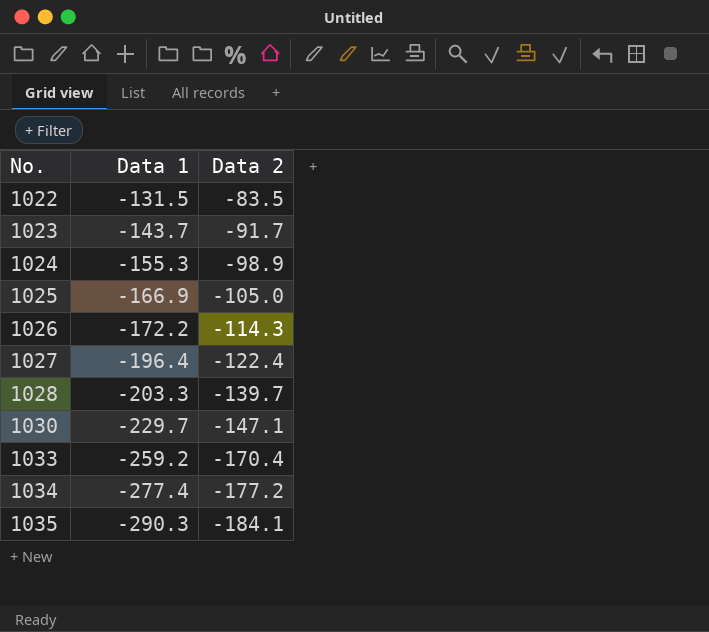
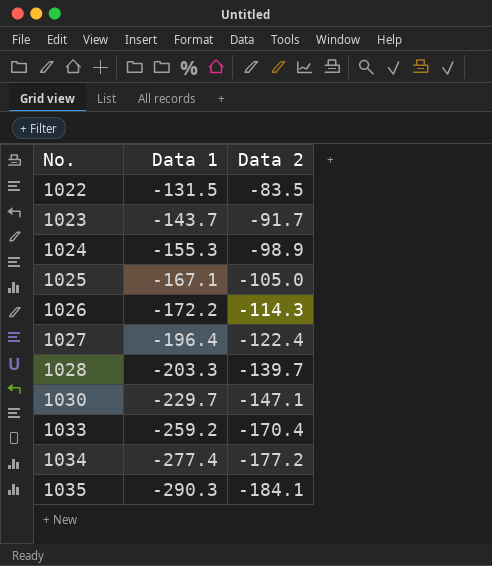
1025 | Data 1: -166.9 -> -167.1

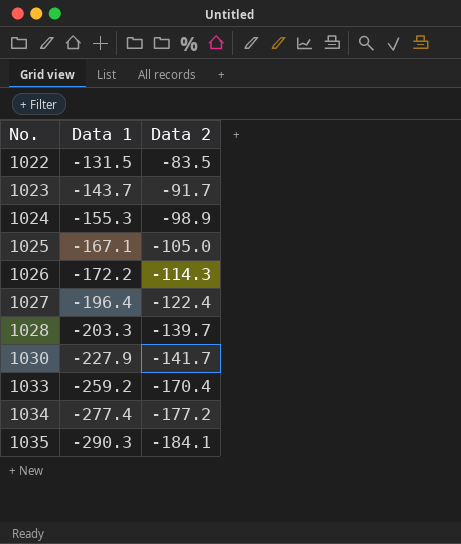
1030 | Data 1: -229.7 -> -227.9
1030 | Data 2: -147.1 -> -141.7

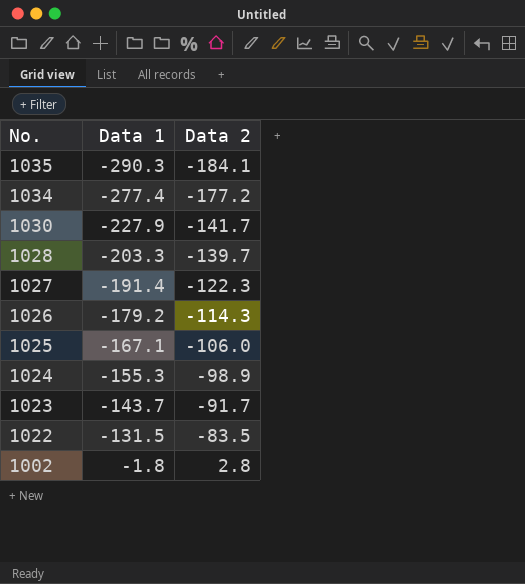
row order: No. ascending -> No. descending
row 1033: -259.2 | -170.4 -> none
1027 | Data 1: -196.4 -> -191.4
1027 | Data 2: -122.4 -> -122.3
1026 | Data 1: -172.2 -> -179.2
1025 | Data 2: -105.0 -> -106.0
row 1002: none -> -1.8 | 2.8

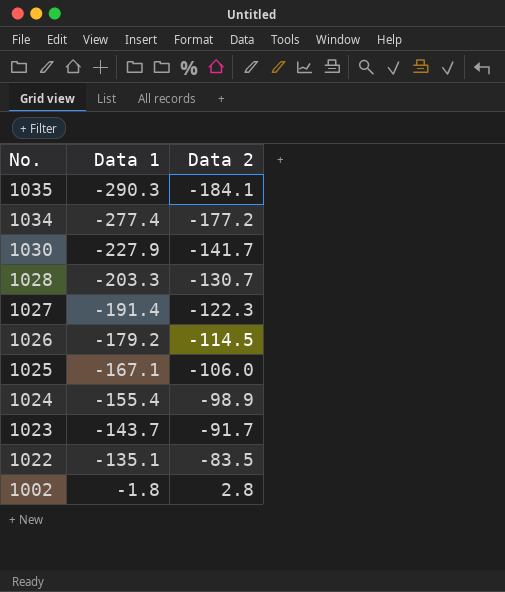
1028 | Data 2: -139.7 -> -130.7
1026 | Data 2: -114.3 -> -114.5
1024 | Data 1: -155.3 -> -155.4
1022 | Data 1: -131.5 -> -135.1

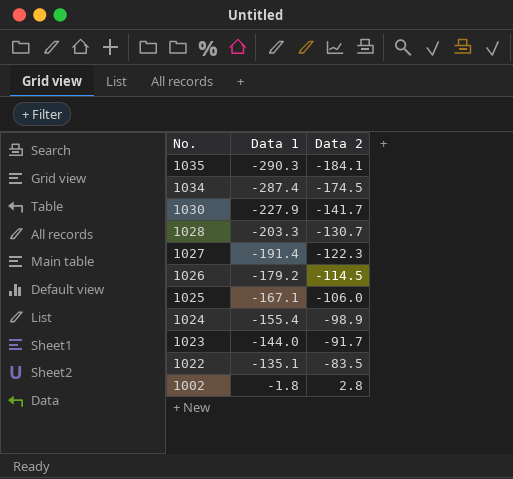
1034 | Data 1: -277.4 -> -287.4
1034 | Data 2: -177.2 -> -174.5
1023 | Data 1: -143.7 -> -144.0

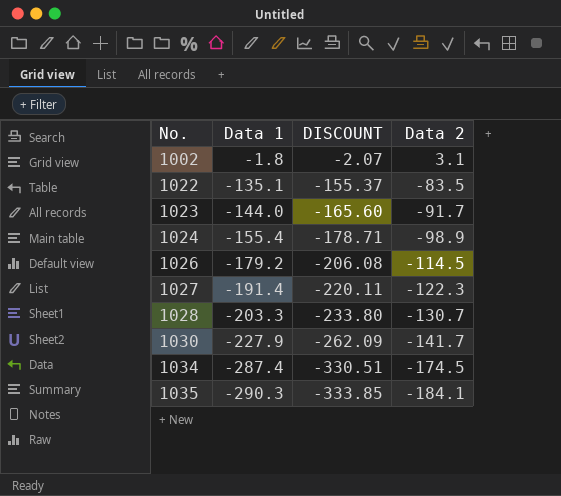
row order: No. descending -> No. ascending
column DISCOUNT | formula: none -> [Data 1] * 1.15
row 1025: -167.1 | -106.0 -> none
1002 | Data 2: 2.8 -> 3.1

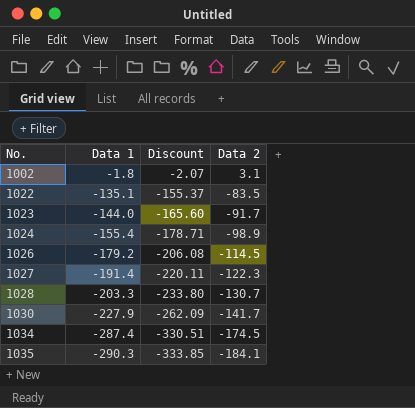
column name: DISCOUNT -> Discount

